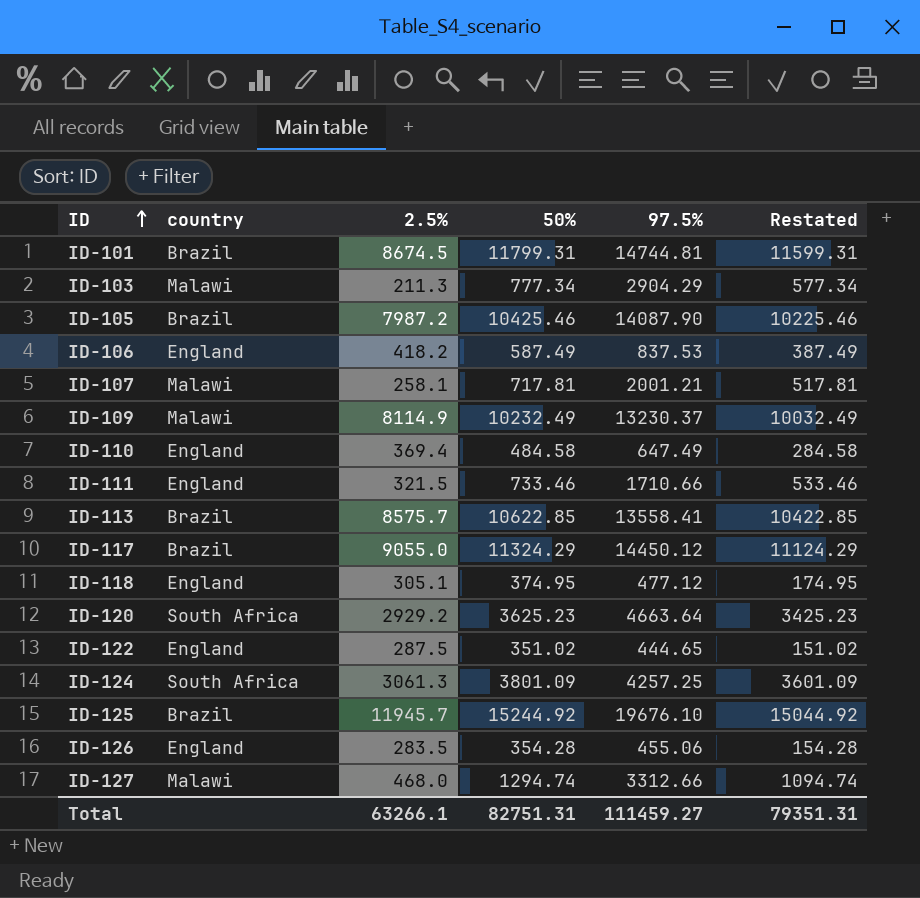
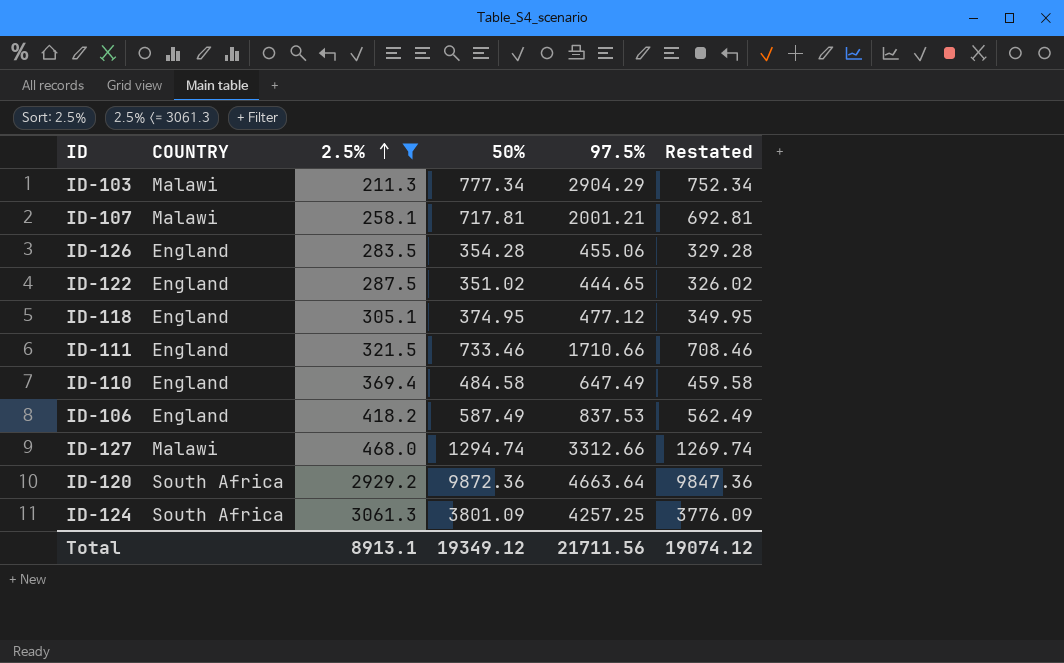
filter: none -> 2.5% <= 3061.3
row order: ID ascending -> 2.5% ascending
column name: country -> COUNTRY
column Restated | formula: [50%] - 200 -> [50%] - 25
ID-120 | 50%: 3625.23 -> 9872.36
Total | 2.5%: 63266.1 -> 8913.1
Total | 50%: 82751.31 -> 19349.12
Total | 97.5%: 111459.27 -> 21711.56
Total | Restated: 79351.31 -> 19074.12

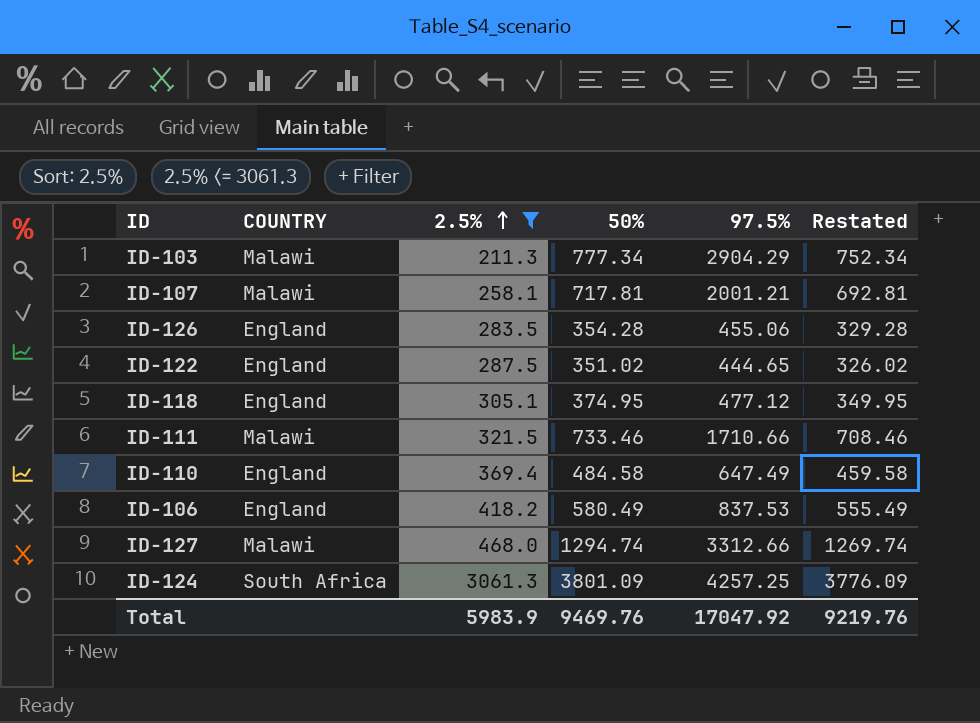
row ID-120: South Africa | 2929.2 | 9872.36 | 4663.64 | 9847.36 -> none
ID-111 | COUNTRY: England -> Malawi
ID-106 | 50%: 587.49 -> 580.49
ID-106 | Restated: 562.49 -> 555.49
Total | 2.5%: 8913.1 -> 5983.9
Total | 50%: 19349.12 -> 9469.76
Total | 97.5%: 21711.56 -> 17047.92
Total | Restated: 19074.12 -> 9219.76

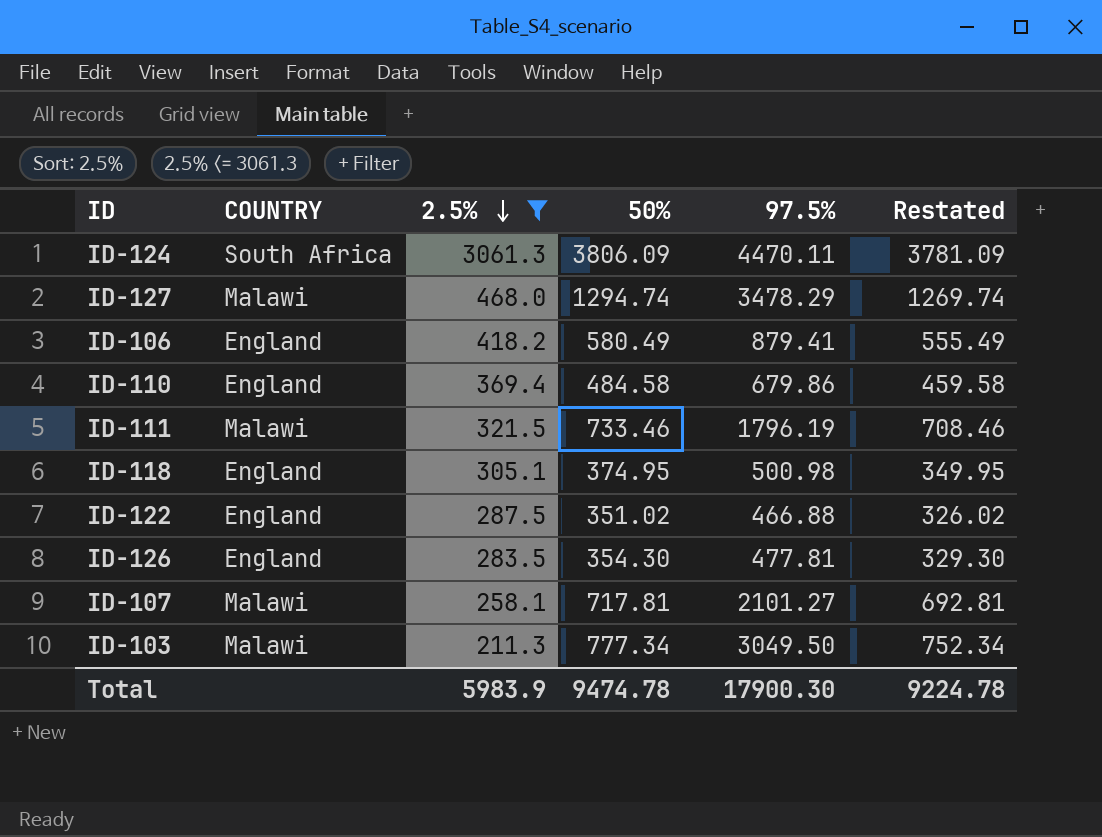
row order: 2.5% ascending -> 2.5% descending
ID-124 | 50%: 3801.09 -> 3806.09
ID-124 | 97.5%: 4257.25 -> 4470.11
ID-124 | Restated: 3776.09 -> 3781.09
ID-127 | 97.5%: 3312.66 -> 3478.29
ID-106 | 97.5%: 837.53 -> 879.41
ID-110 | 97.5%: 647.49 -> 679.86
ID-111 | 97.5%: 1710.66 -> 1796.19
ID-118 | 97.5%: 477.12 -> 500.98
ID-122 | 97.5%: 444.65 -> 466.88
ID-126 | 50%: 354.28 -> 354.30
ID-126 | 97.5%: 455.06 -> 477.81
ID-126 | Restated: 329.28 -> 329.30
ID-107 | 97.5%: 2001.21 -> 2101.27
ID-103 | 97.5%: 2904.29 -> 3049.50
Total | 50%: 9469.76 -> 9474.78
Total | 97.5%: 17047.92 -> 17900.30
Total | Restated: 9219.76 -> 9224.78

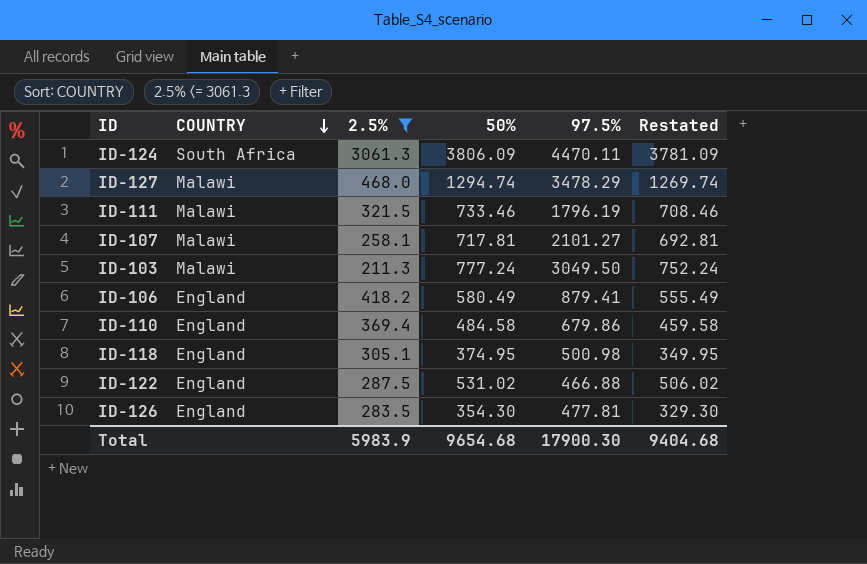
row order: 2.5% descending -> COUNTRY descending
ID-103 | 50%: 777.34 -> 777.24
ID-103 | Restated: 752.34 -> 752.24
ID-122 | 50%: 351.02 -> 531.02
ID-122 | Restated: 326.02 -> 506.02
Total | 50%: 9474.78 -> 9654.68
Total | Restated: 9224.78 -> 9404.68

